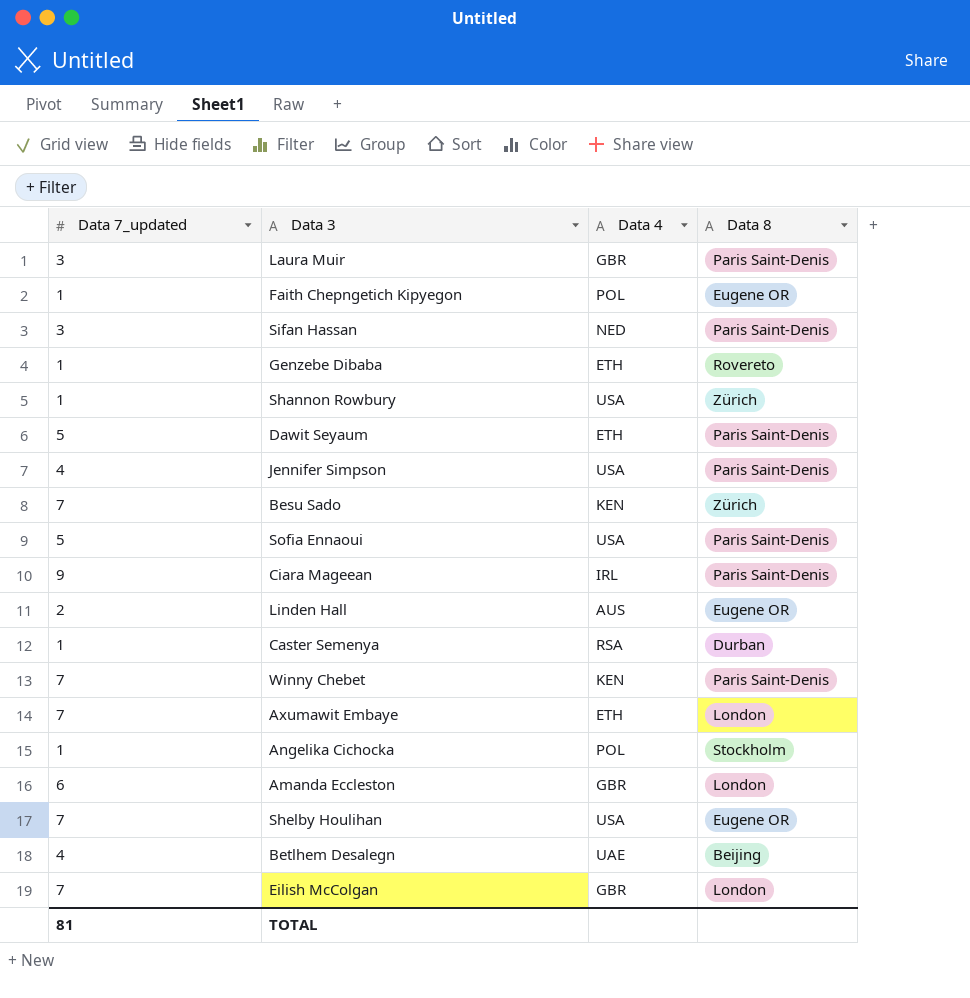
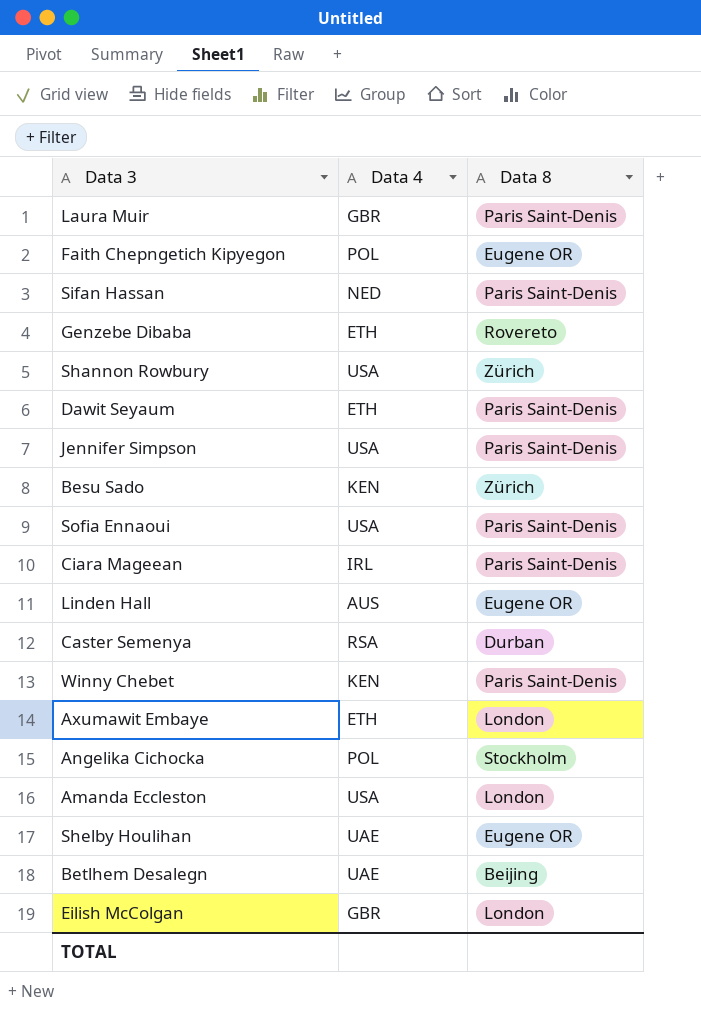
column Data 7_updated | position: 1 -> none
Amanda Eccleston | Data 4: GBR -> USA
Shelby Houlihan | Data 4: USA -> UAE

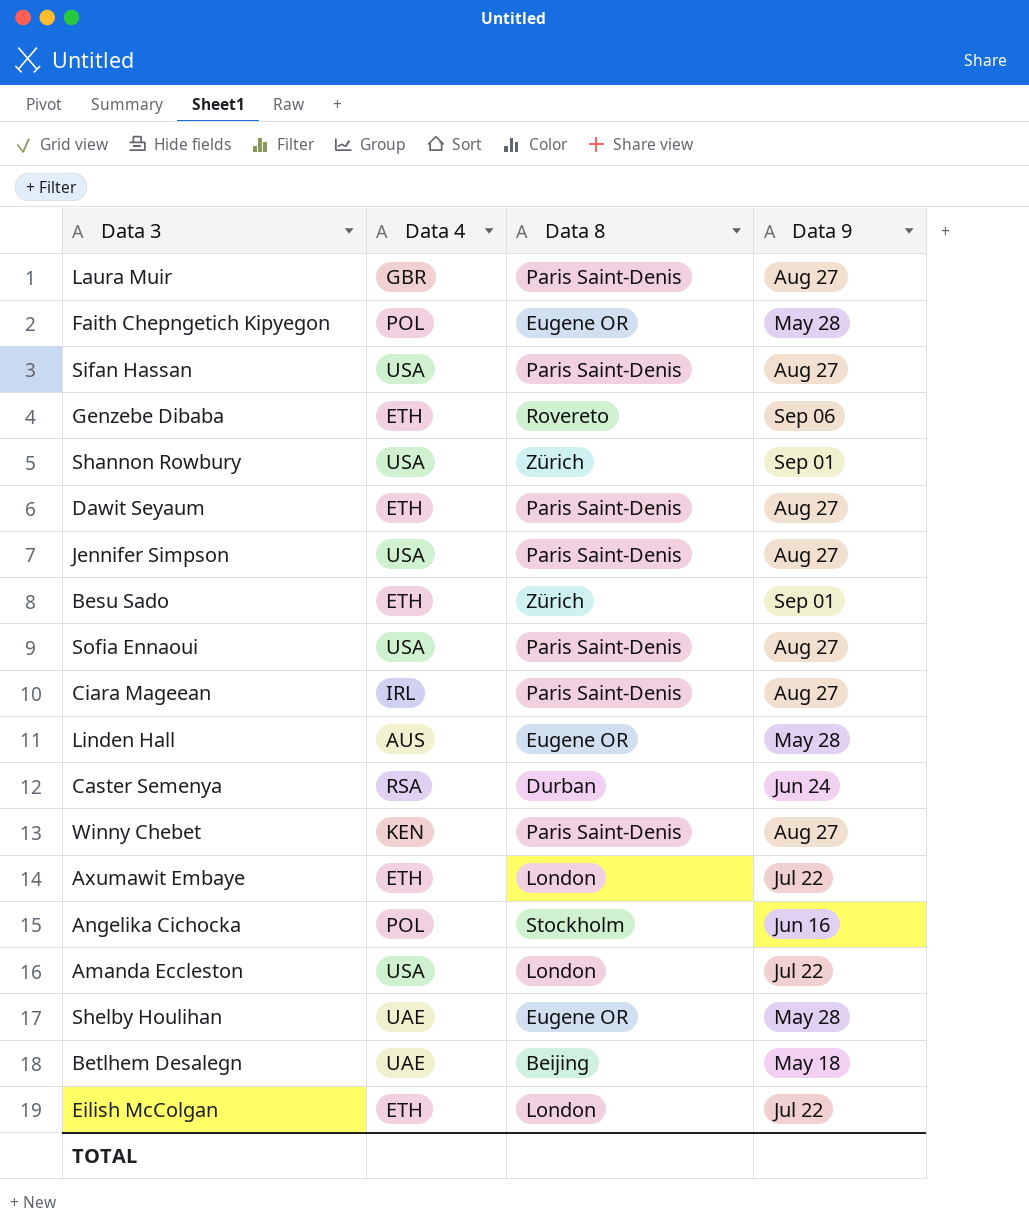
column Data 9 | position: none -> 4
Sifan Hassan | Data 4: NED -> USA
Besu Sado | Data 4: KEN -> ETH
Eilish McColgan | Data 4: GBR -> ETH

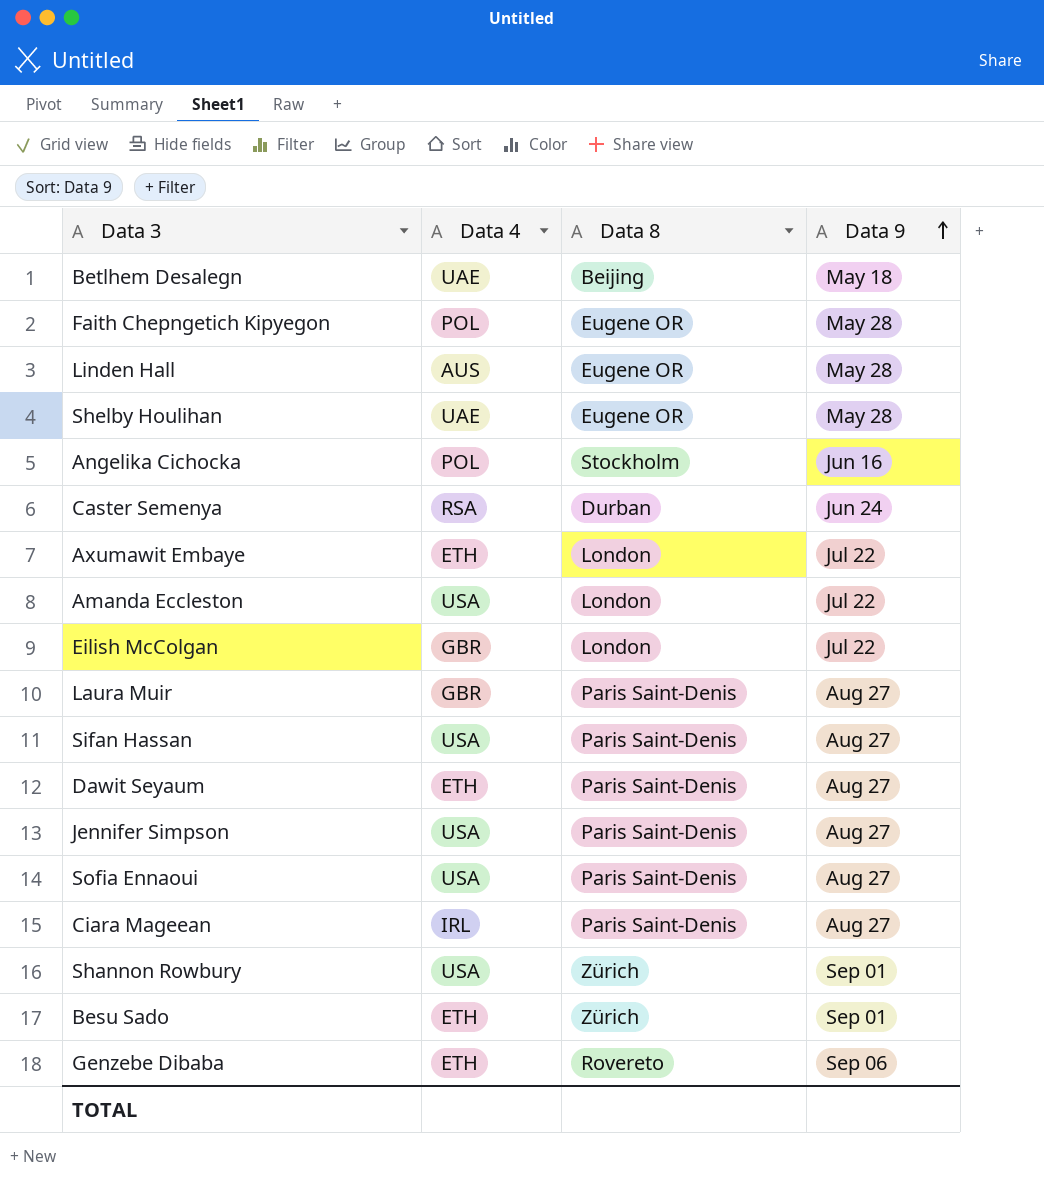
row order: none -> Data 9 ascending
row Winny Chebet: KEN | Paris Saint-Denis | Aug 27 -> none
Eilish McColgan | Data 4: ETH -> GBR

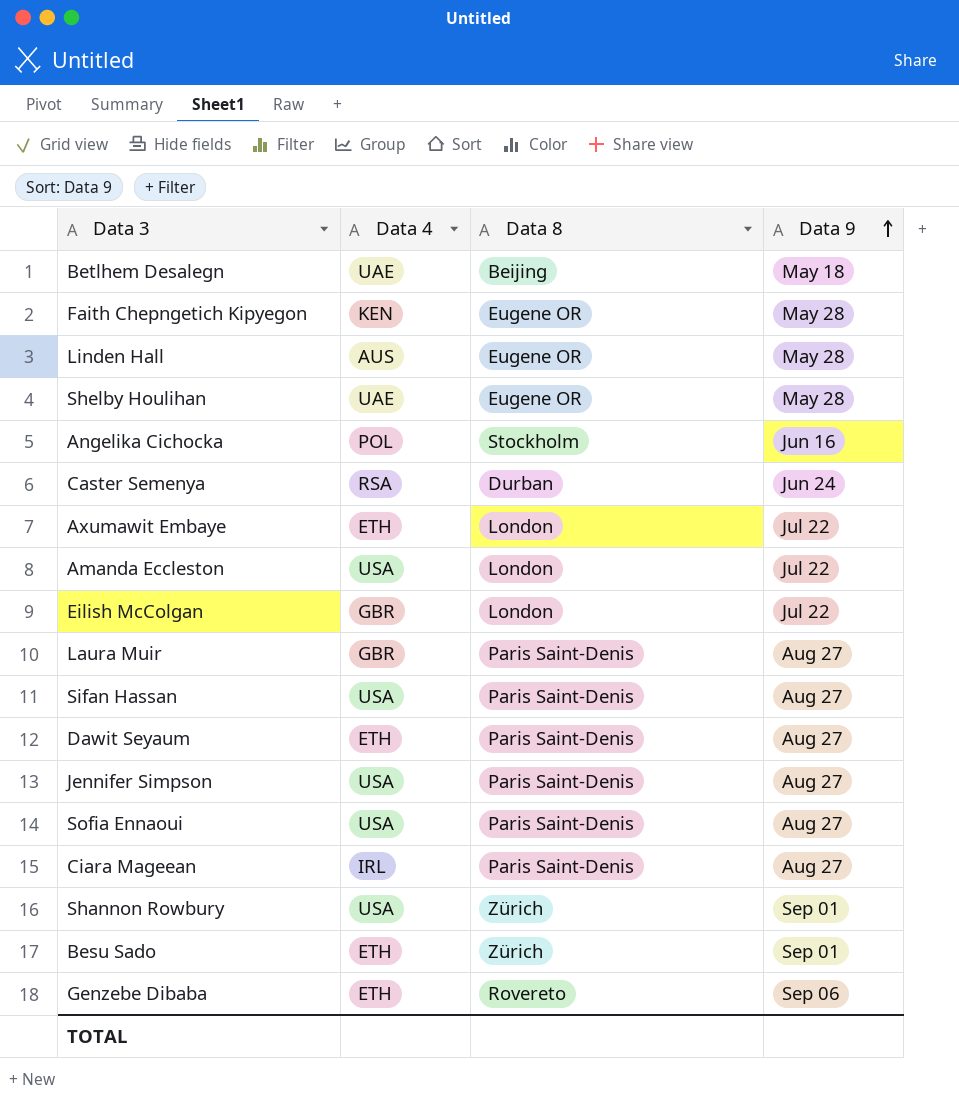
Faith Chepngetich Kipyegon | Data 4: POL -> KEN

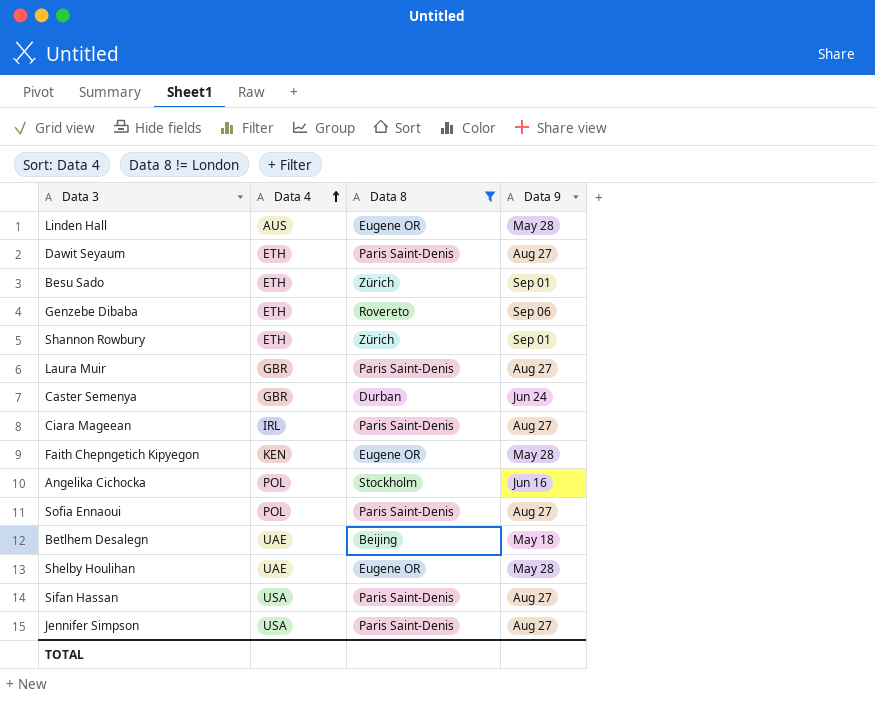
filter: none -> Data 8 != London
row order: Data 9 ascending -> Data 4 ascending
Shannon Rowbury | Data 4: USA -> ETH
Caster Semenya | Data 4: RSA -> GBR
Sofia Ennaoui | Data 4: USA -> POL

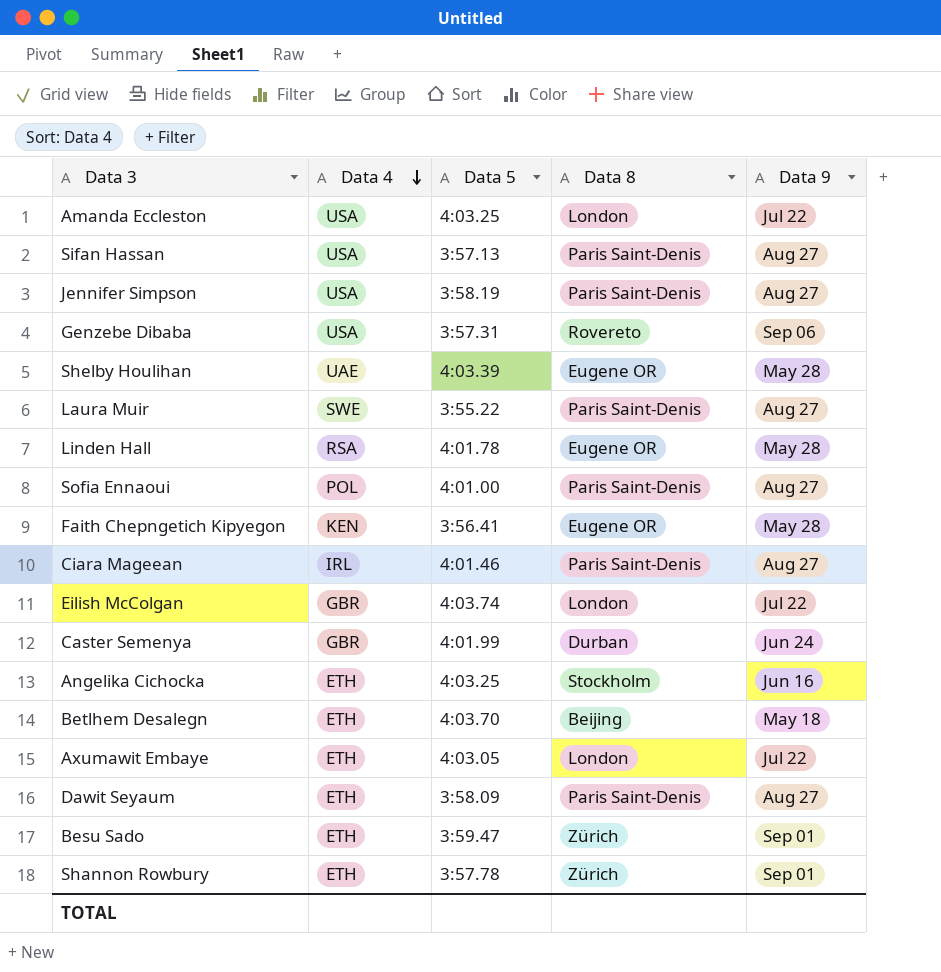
filter: Data 8 != London -> none
row order: Data 4 ascending -> Data 4 descending
column Data 5 | position: none -> 3
Genzebe Dibaba | Data 4: ETH -> USA
Laura Muir | Data 4: GBR -> SWE
Linden Hall | Data 4: AUS -> RSA
Angelika Cichocka | Data 4: POL -> ETH
Betlhem Desalegn | Data 4: UAE -> ETH

